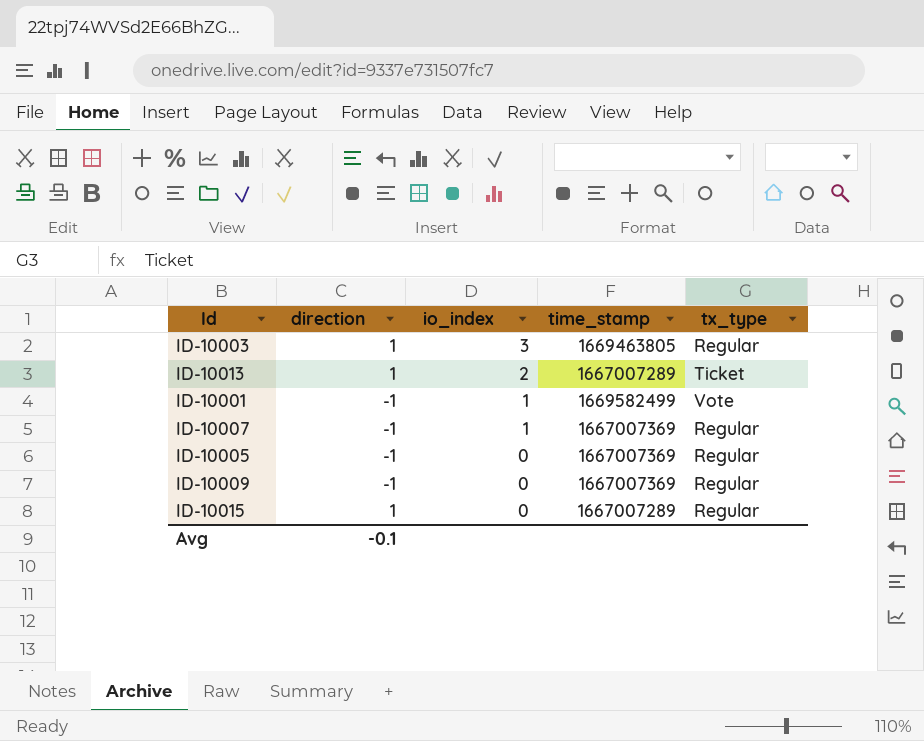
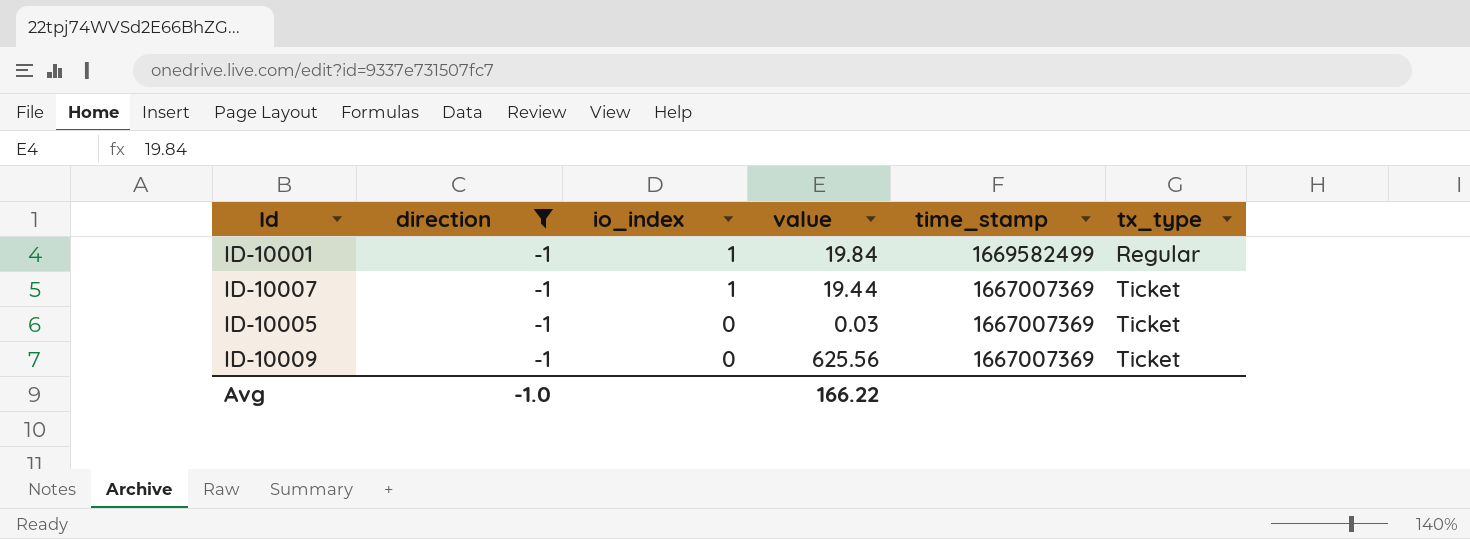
filter: none -> direction = -1
column value | position: none -> 4
ID-10001 | tx_type: Vote -> Regular
ID-10007 | tx_type: Regular -> Ticket
ID-10005 | tx_type: Regular -> Ticket
ID-10009 | tx_type: Regular -> Ticket
Avg | direction: -0.1 -> -1.0

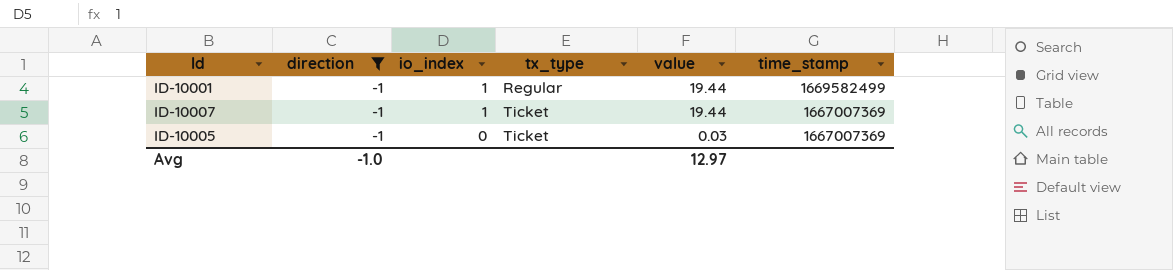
column tx_type | position: 6 -> 4
row ID-10009: -1 | 0 | 625.56 | 1667007369 | Ticket -> none
ID-10001 | value: 19.84 -> 19.44
Avg | value: 166.22 -> 12.97

